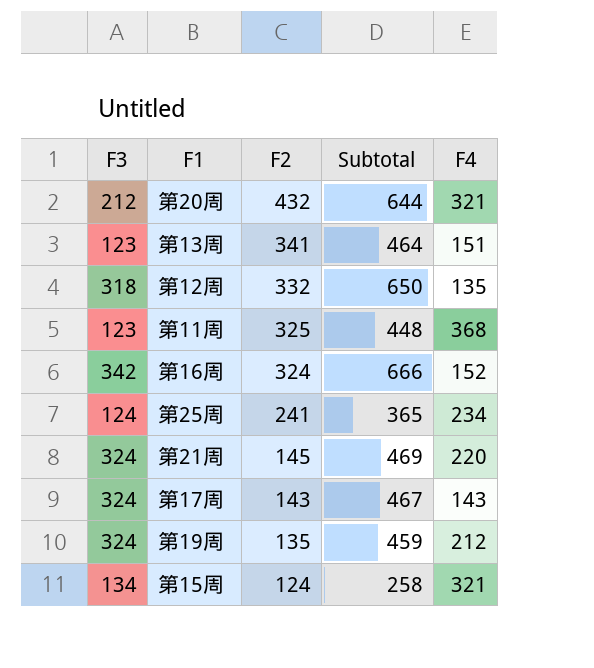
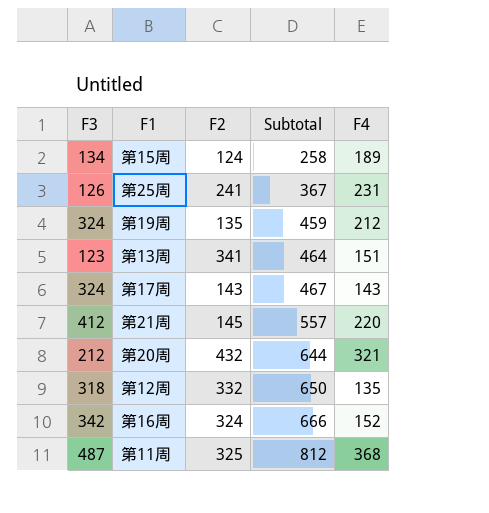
row order: F2 descending -> Subtotal ascending
第15周 | F4: 321 -> 189
第25周 | F3: 124 -> 126
第25周 | Subtotal: 365 -> 367
第25周 | F4: 234 -> 231
第21周 | F3: 324 -> 412
第21周 | Subtotal: 469 -> 557
第11周 | F3: 123 -> 487
第11周 | Subtotal: 448 -> 812

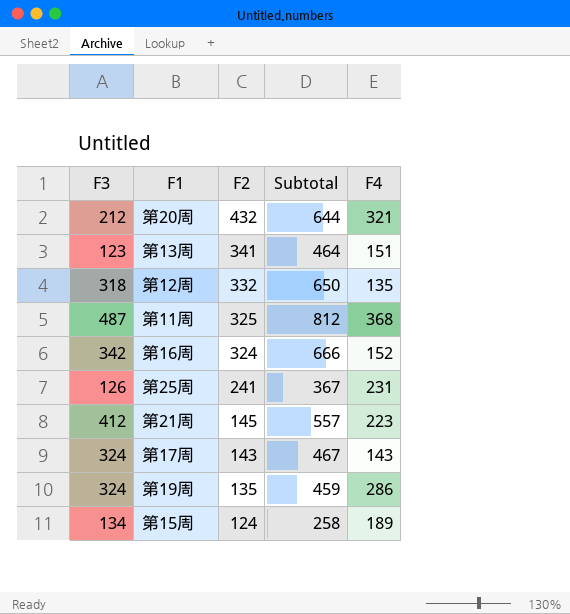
row order: Subtotal ascending -> F2 descending
第21周 | F4: 220 -> 223
第19周 | F4: 212 -> 286

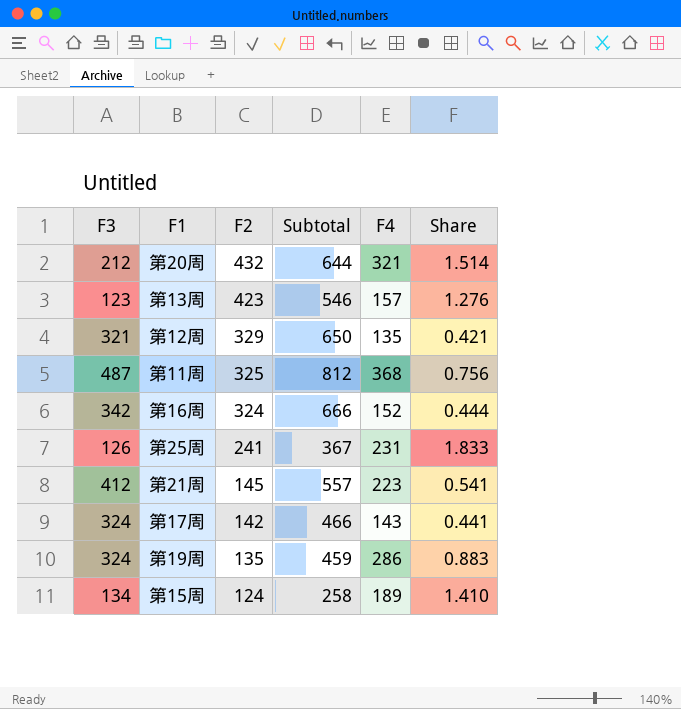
column Share | formula: none -> [F4] / [F3]
第13周 | F2: 341 -> 423
第13周 | Subtotal: 464 -> 546
第13周 | F4: 151 -> 157
第12周 | F3: 318 -> 321
第12周 | F2: 332 -> 329
第17周 | F2: 143 -> 142
第17周 | Subtotal: 467 -> 466

